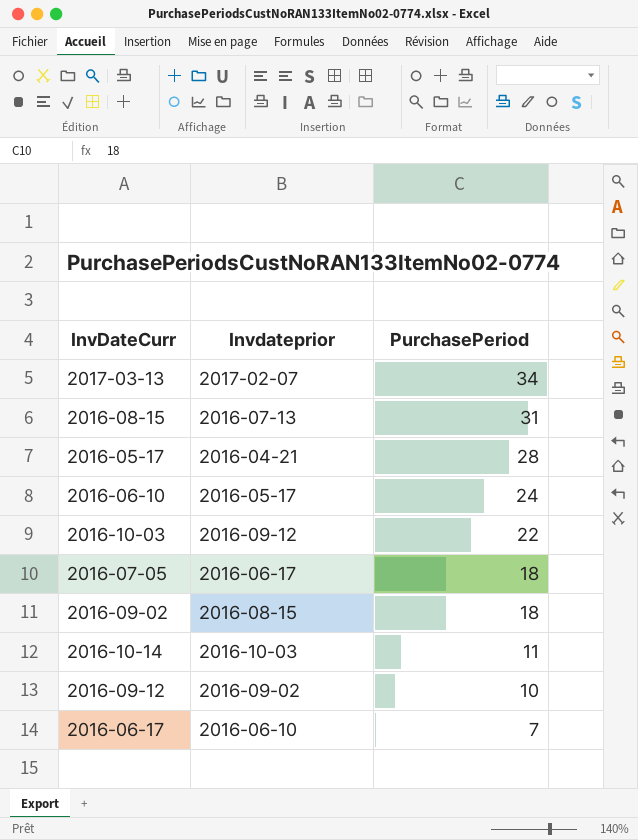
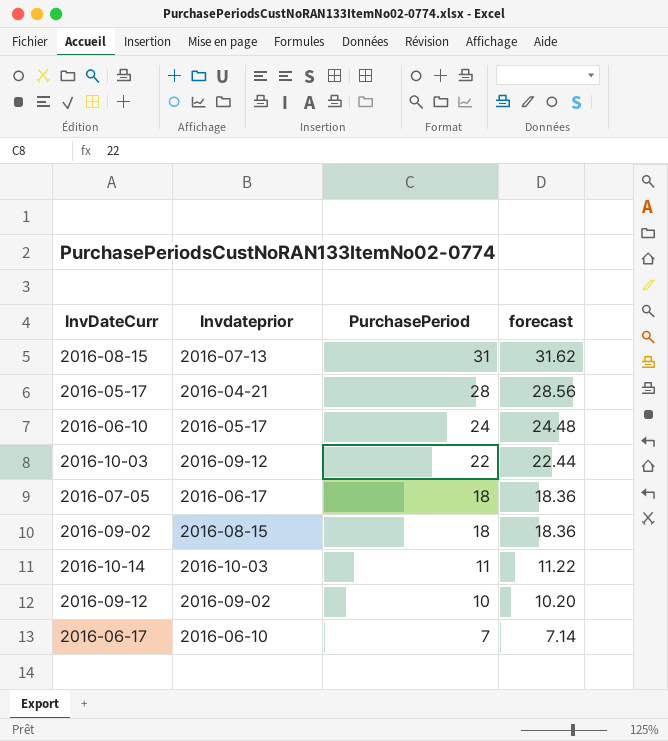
column forecast | formula: none -> [PurchasePeriod] * 1.02
row 2017-03-13: 2017-02-07 | 34 -> none

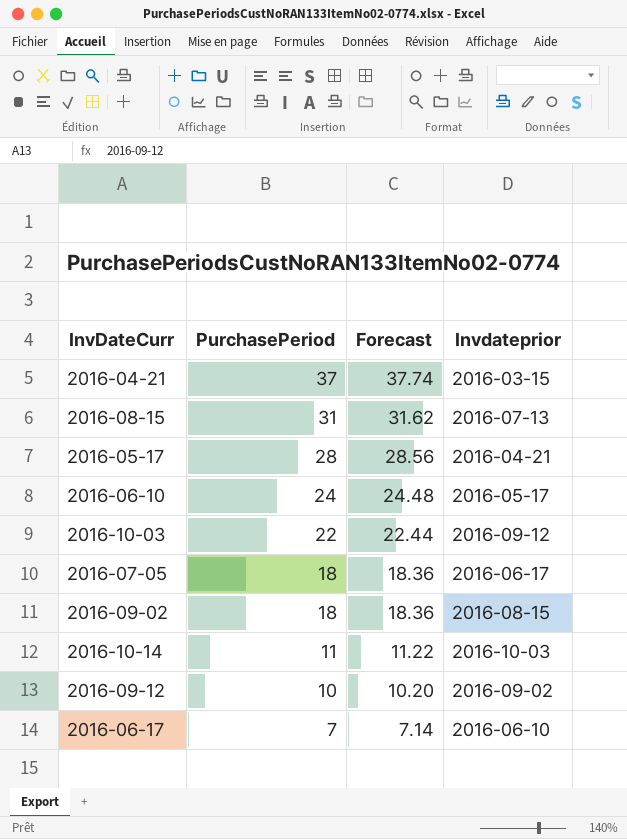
column name: forecast -> Forecast
column Invdateprior | position: 2 -> 4
row 2016-04-21: none -> 37 | 37.74 | 2016-03-15

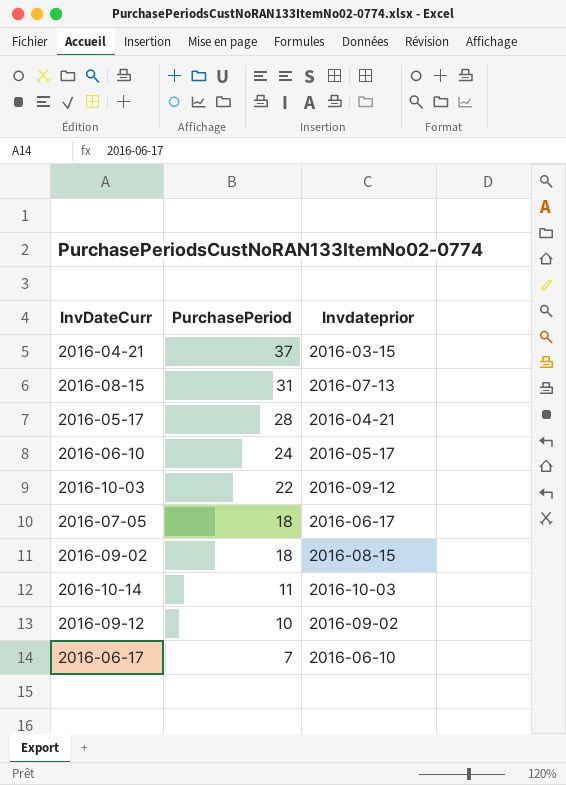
column Forecast | formula: [PurchasePeriod] * 1.02 -> none

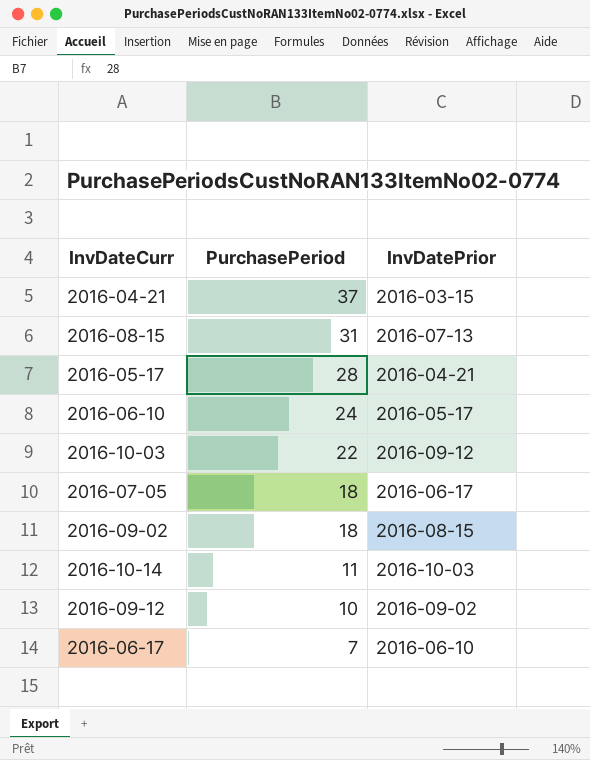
column name: Invdateprior -> InvDatePrior

